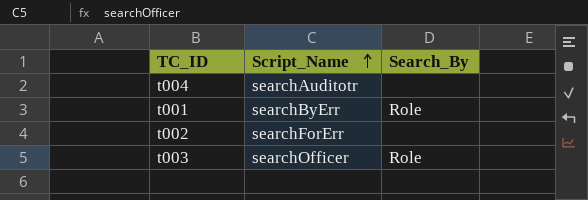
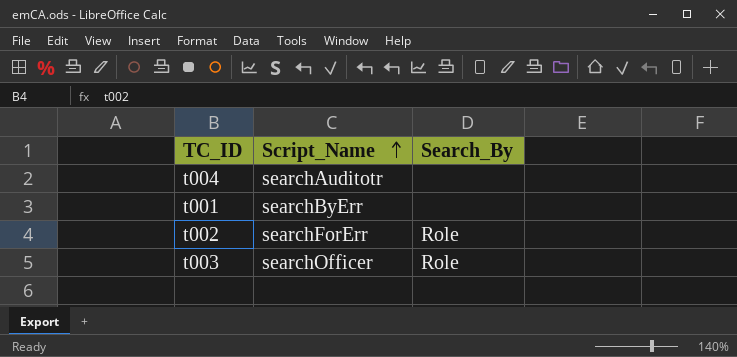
t001 | Search_By: Role -> none
t002 | Search_By: none -> Role

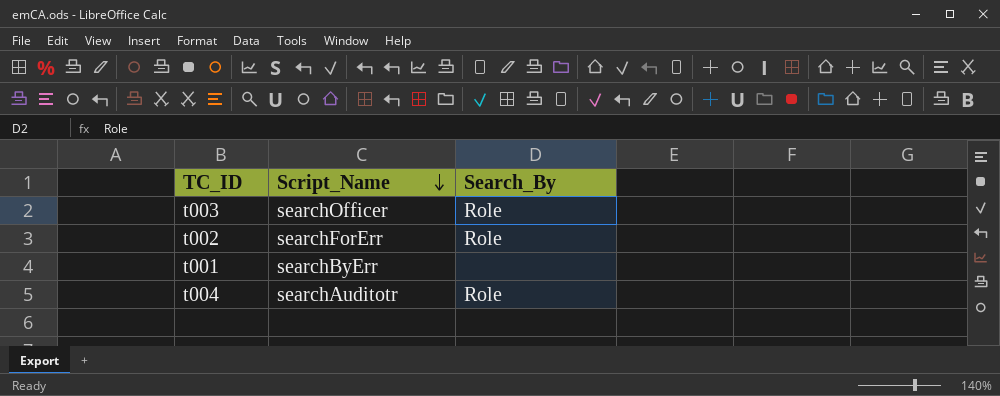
row order: Script_Name ascending -> Script_Name descending
t004 | Search_By: none -> Role

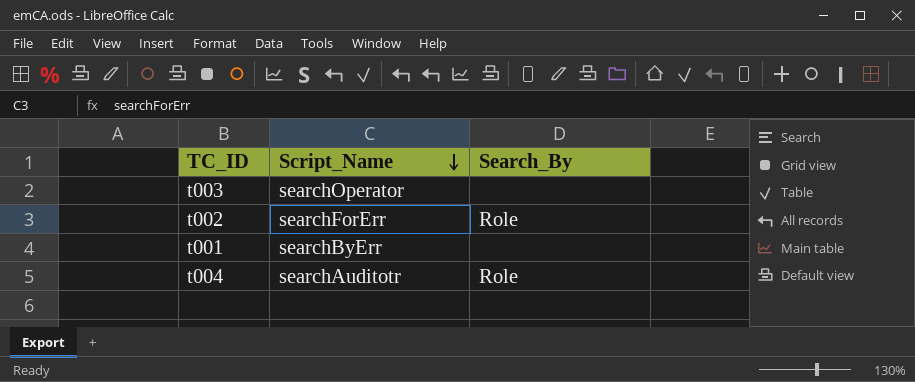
t003 | Script_Name: searchOfficer -> searchOperator
t003 | Search_By: Role -> none

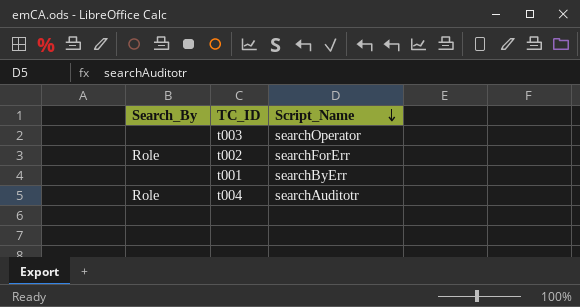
column Search_By | position: 3 -> 1

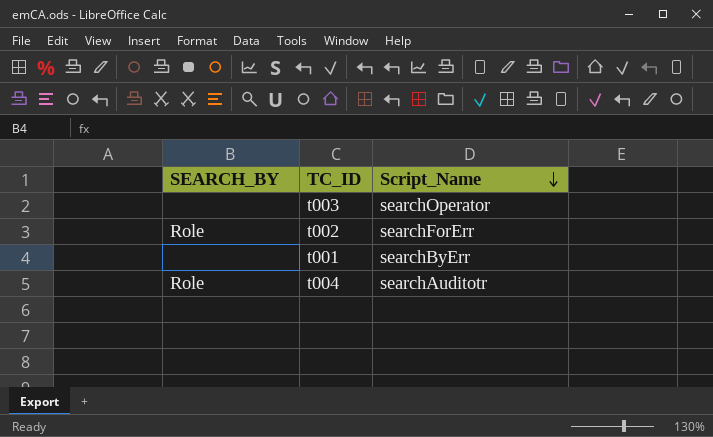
column name: Search_By -> SEARCH_BY

